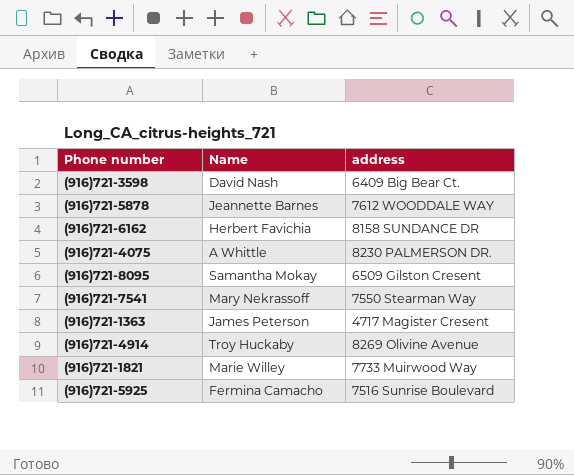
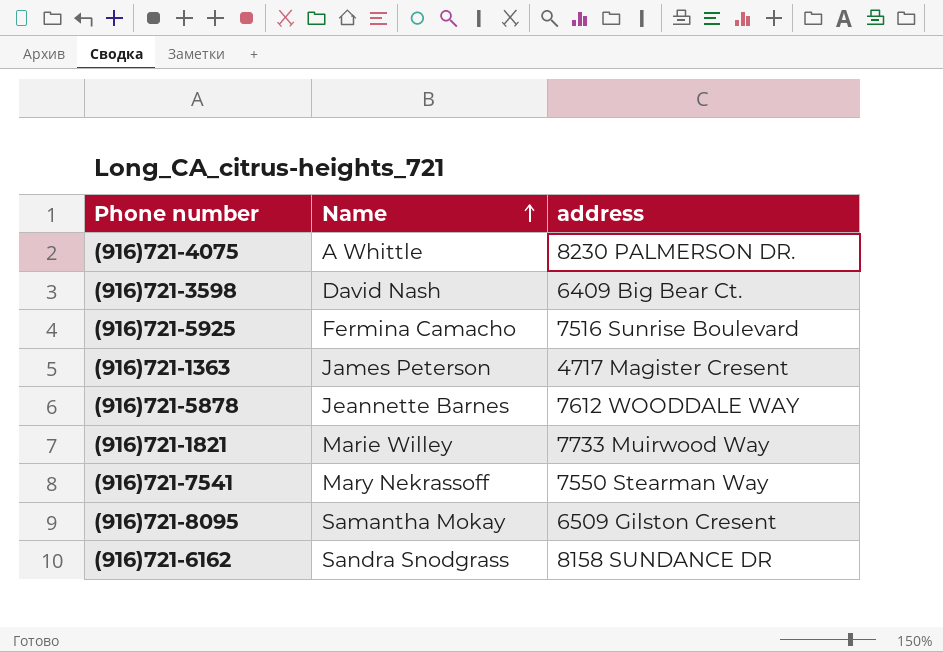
row order: none -> Name ascending
row (916)721-4914: Troy Huckaby | 8269 Olivine Avenue -> none
(916)721-6162 | Name: Herbert Favichia -> Sandra Snodgrass

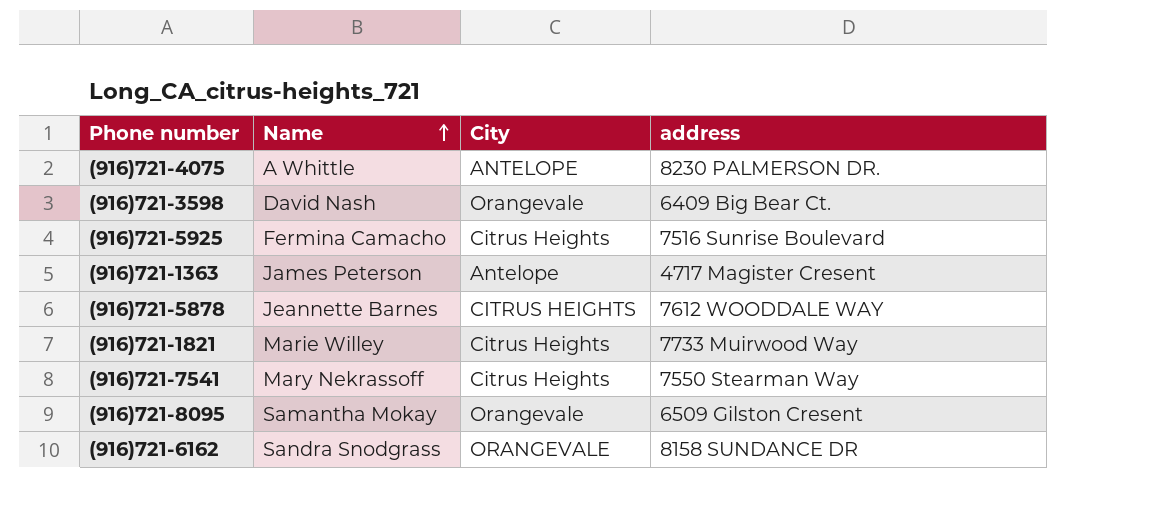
column City | position: none -> 3

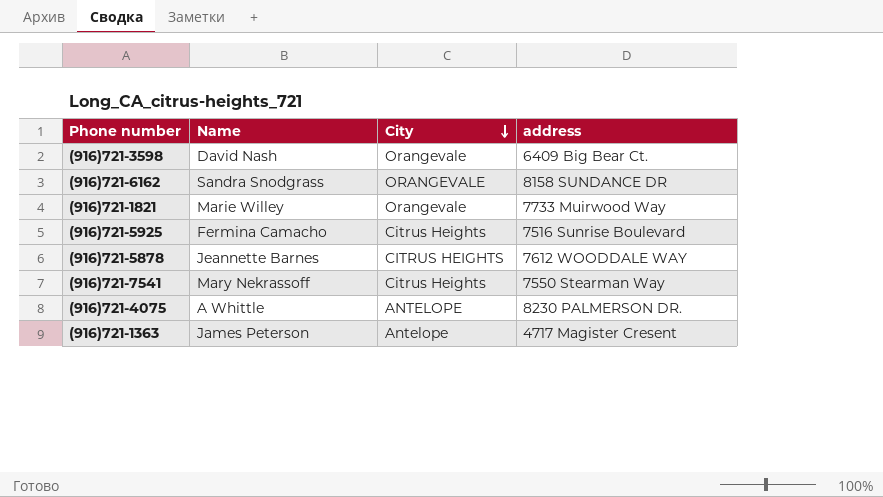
row order: Name ascending -> City descending
row (916)721-8095: Samantha Mokay | Orangevale | 6509 Gilston Cresent -> none
(916)721-1821 | City: Citrus Heights -> Orangevale

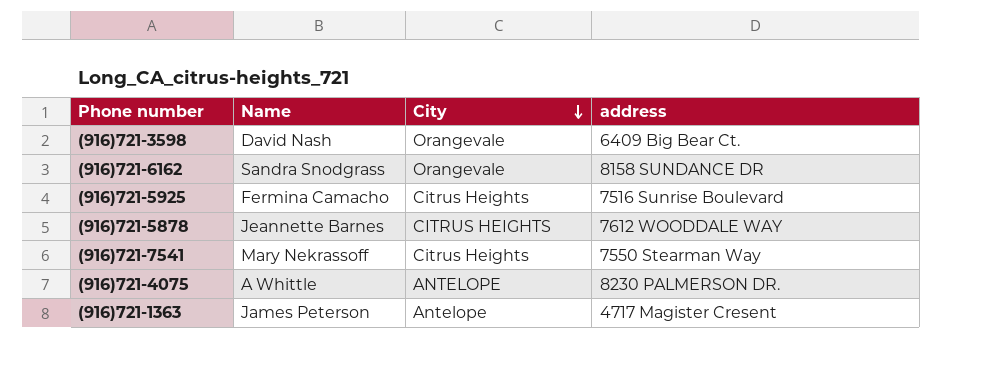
row (916)721-1821: Marie Willey | Orangevale | 7733 Muirwood Way -> none
(916)721-6162 | City: ORANGEVALE -> Orangevale

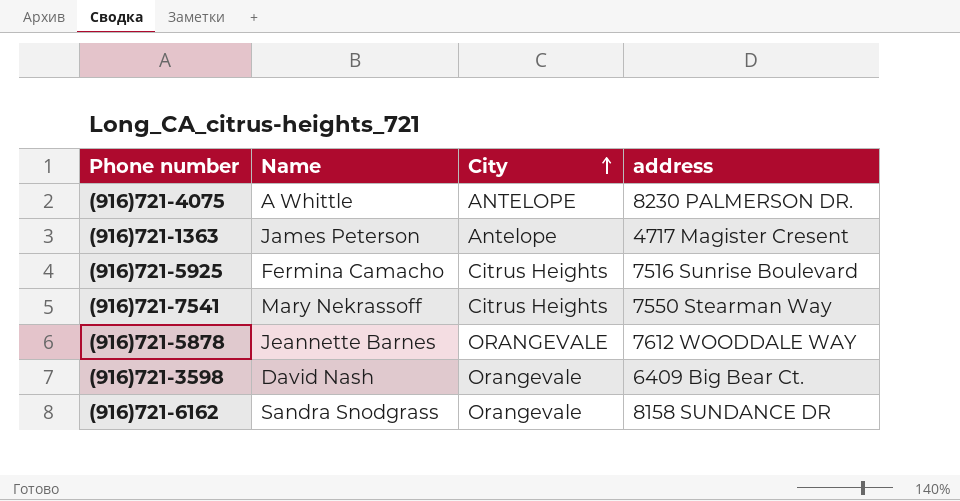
row order: City descending -> City ascending
(916)721-5878 | City: CITRUS HEIGHTS -> ORANGEVALE

